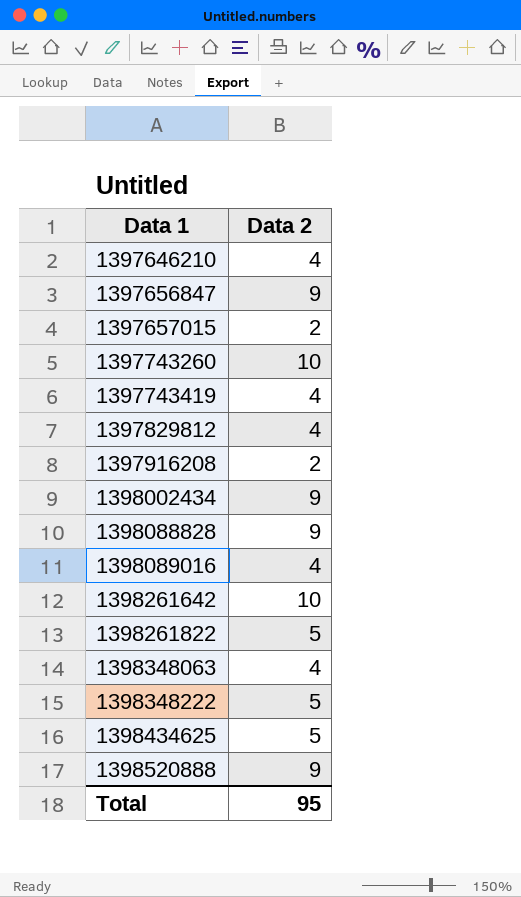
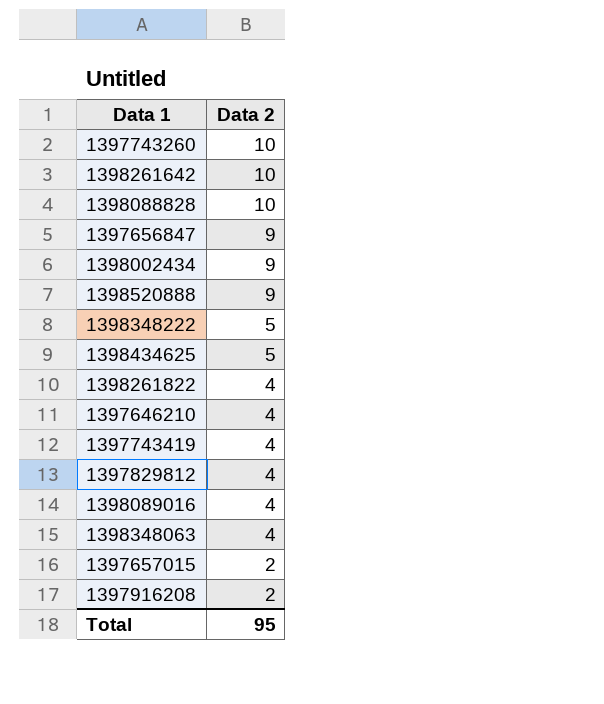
row order: Data 1 ascending -> Data 2 descending
1398088828 | Data 2: 9 -> 10
1398261822 | Data 2: 5 -> 4

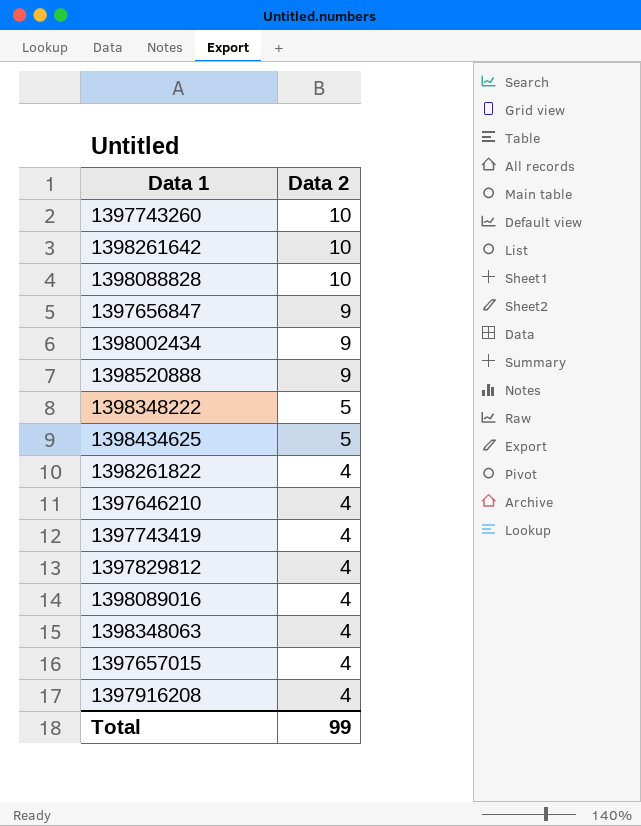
1397657015 | Data 2: 2 -> 4
1397916208 | Data 2: 2 -> 4
Total | Data 2: 95 -> 99

